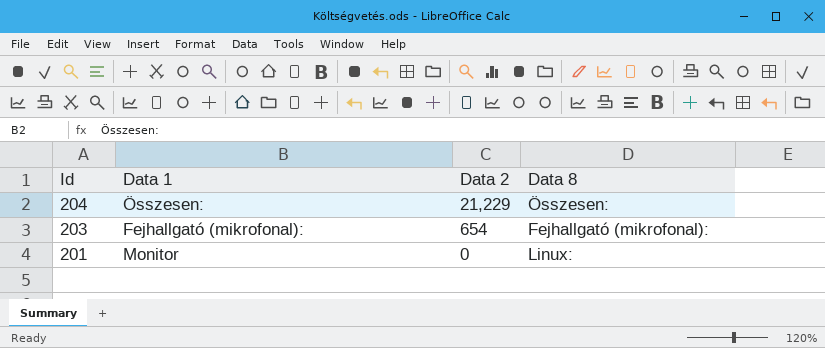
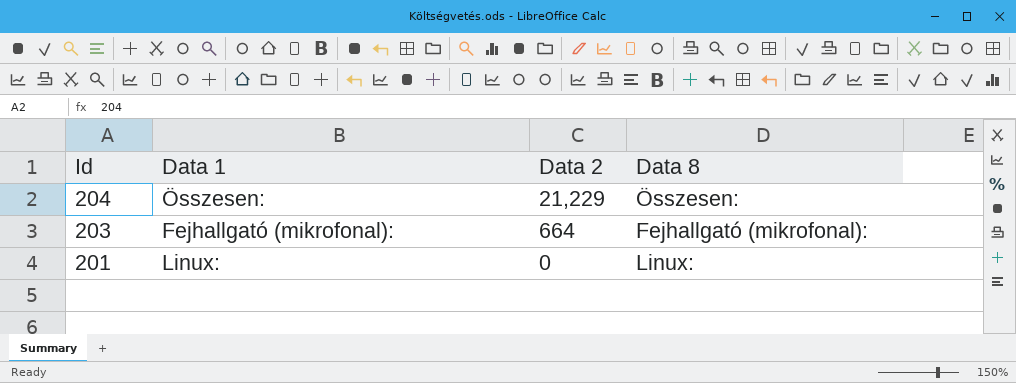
203 | Data 2: 654 -> 664
201 | Data 1: Monitor -> Linux:

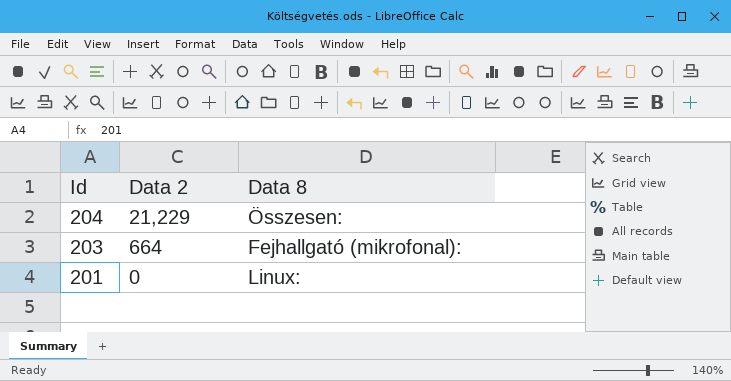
column Data 1 | position: 2 -> none

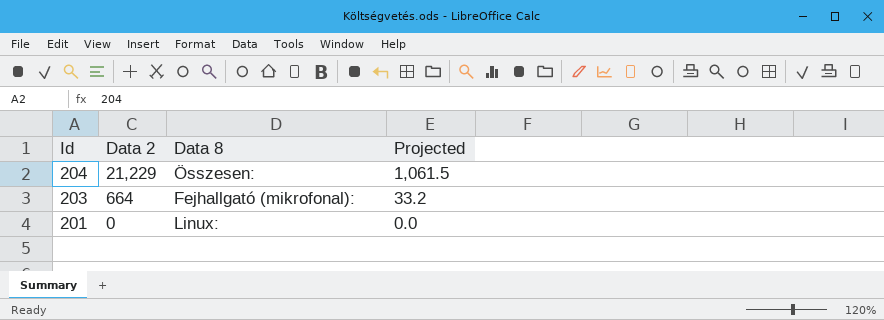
column Projected | formula: none -> [Data 2] * 0.05

